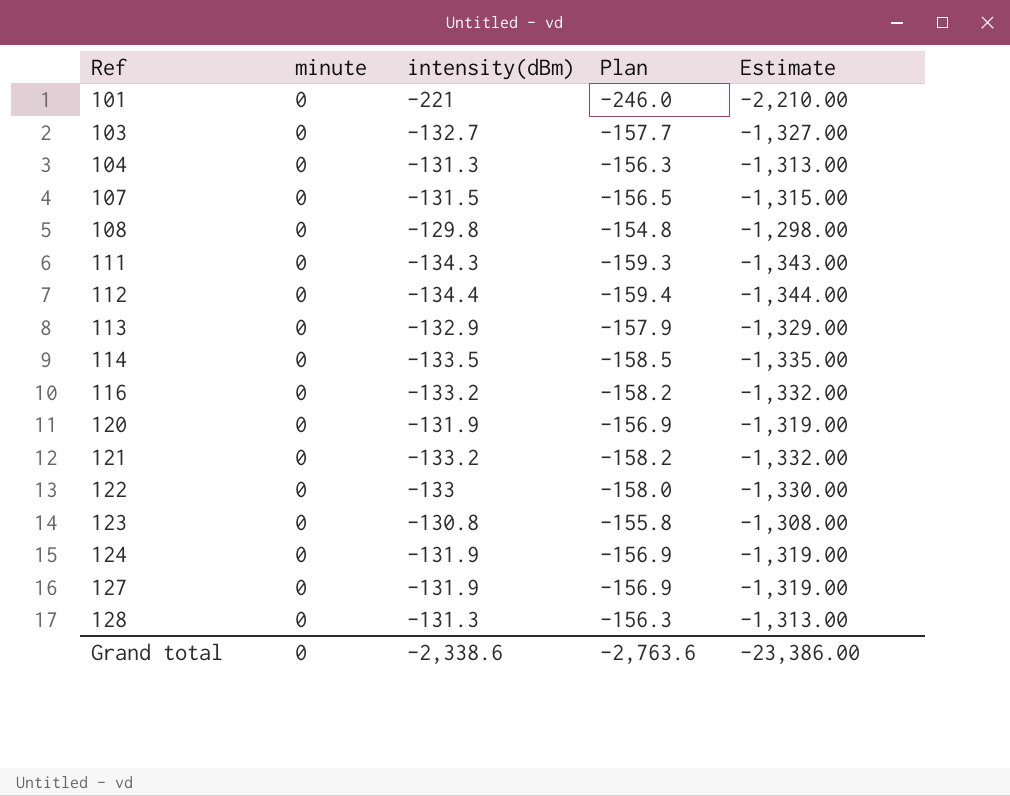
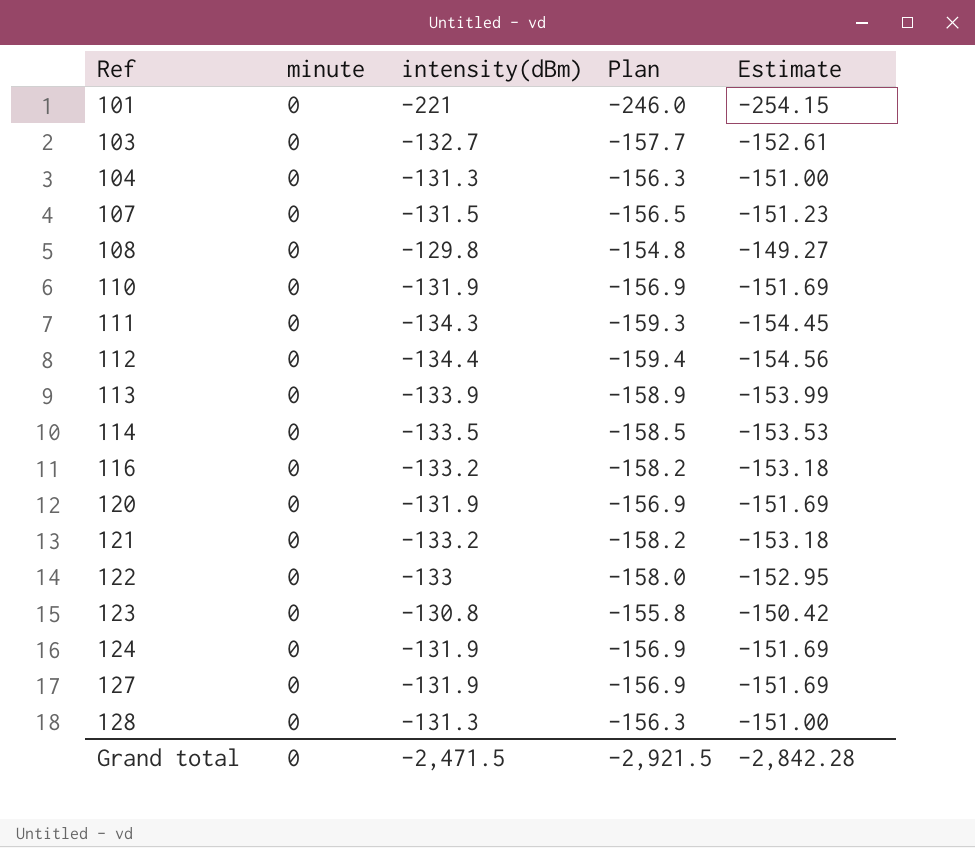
column Estimate | formula: [intensity(dBm)] * 10 -> [intensity(dBm)] * 1.15
row 110: none -> 0 | -131.9 | -156.9 | -151.69
113 | intensity(dBm): -132.9 -> -133.9
113 | Plan: -157.9 -> -158.9
Grand total | intensity(dBm): -2,338.6 -> -2,471.5
Grand total | Plan: -2,763.6 -> -2,921.5
Grand total | Estimate: -23,386.00 -> -2,842.28

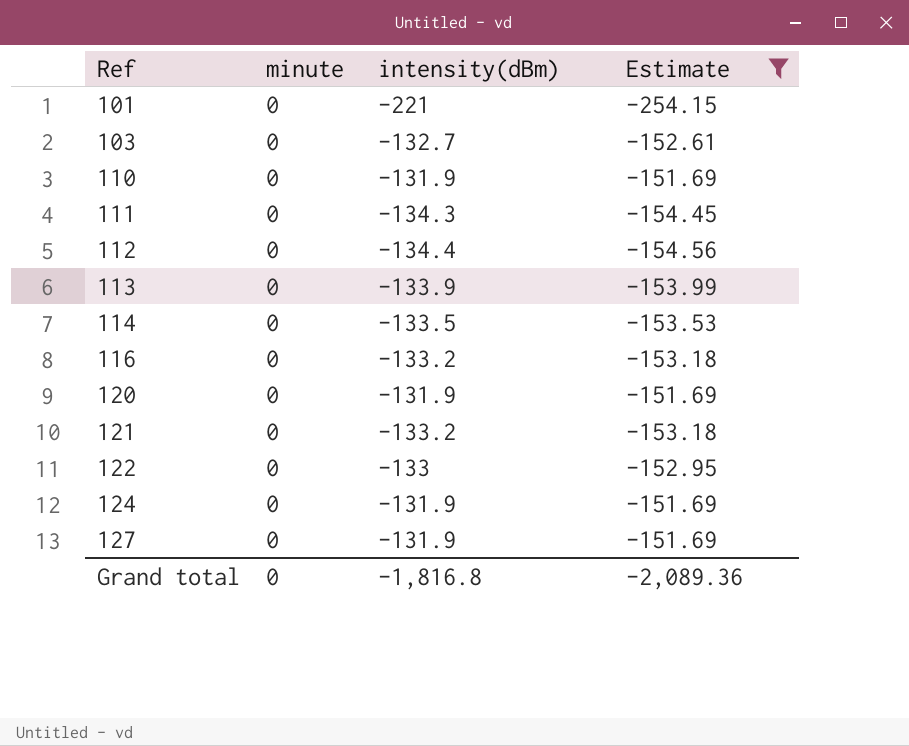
filter: none -> Estimate <= -151.69
column Plan | formula: [intensity(dBm)] - 25 -> none
Grand total | intensity(dBm): -2,471.5 -> -1,816.8
Grand total | Estimate: -2,842.28 -> -2,089.36

